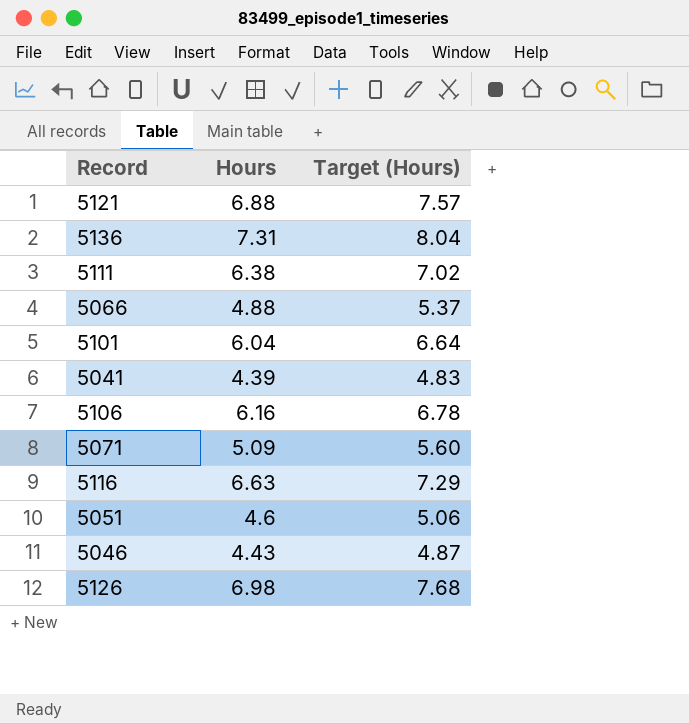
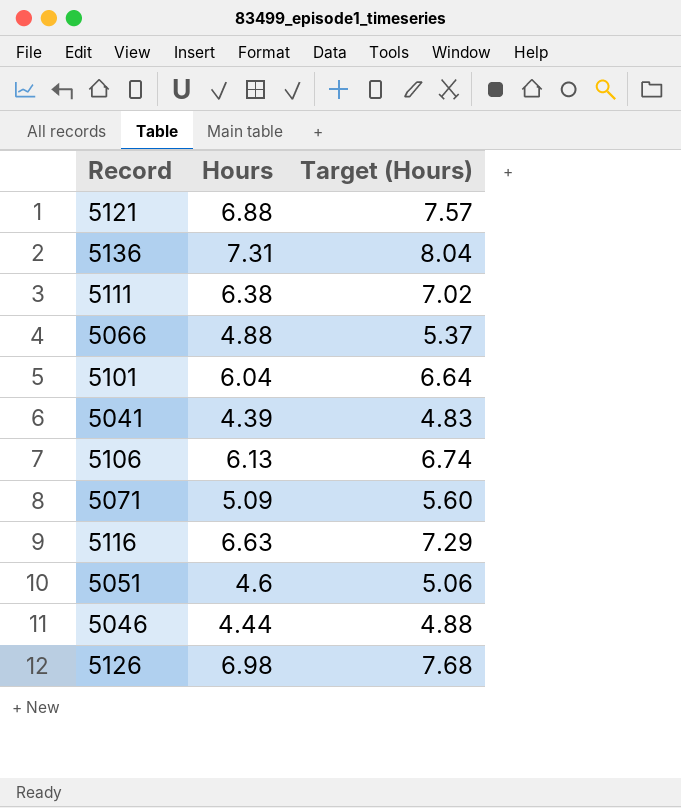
5106 | Hours: 6.16 -> 6.13
5106 | Target (Hours): 6.78 -> 6.74
5046 | Hours: 4.43 -> 4.44
5046 | Target (Hours): 4.87 -> 4.88

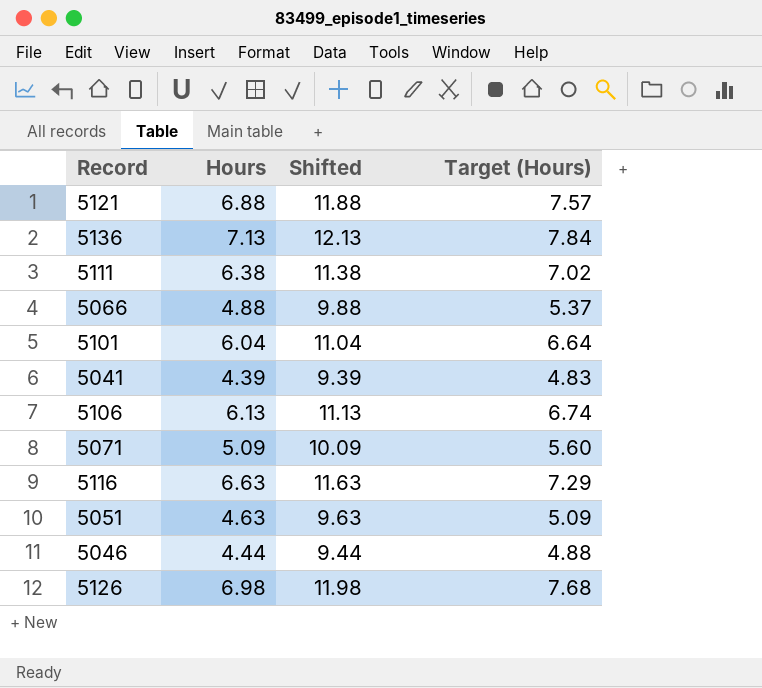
column Shifted | formula: none -> [Hours] + 5
5136 | Hours: 7.31 -> 7.13
5136 | Target (Hours): 8.04 -> 7.84
5051 | Hours: 4.6 -> 4.63
5051 | Target (Hours): 5.06 -> 5.09

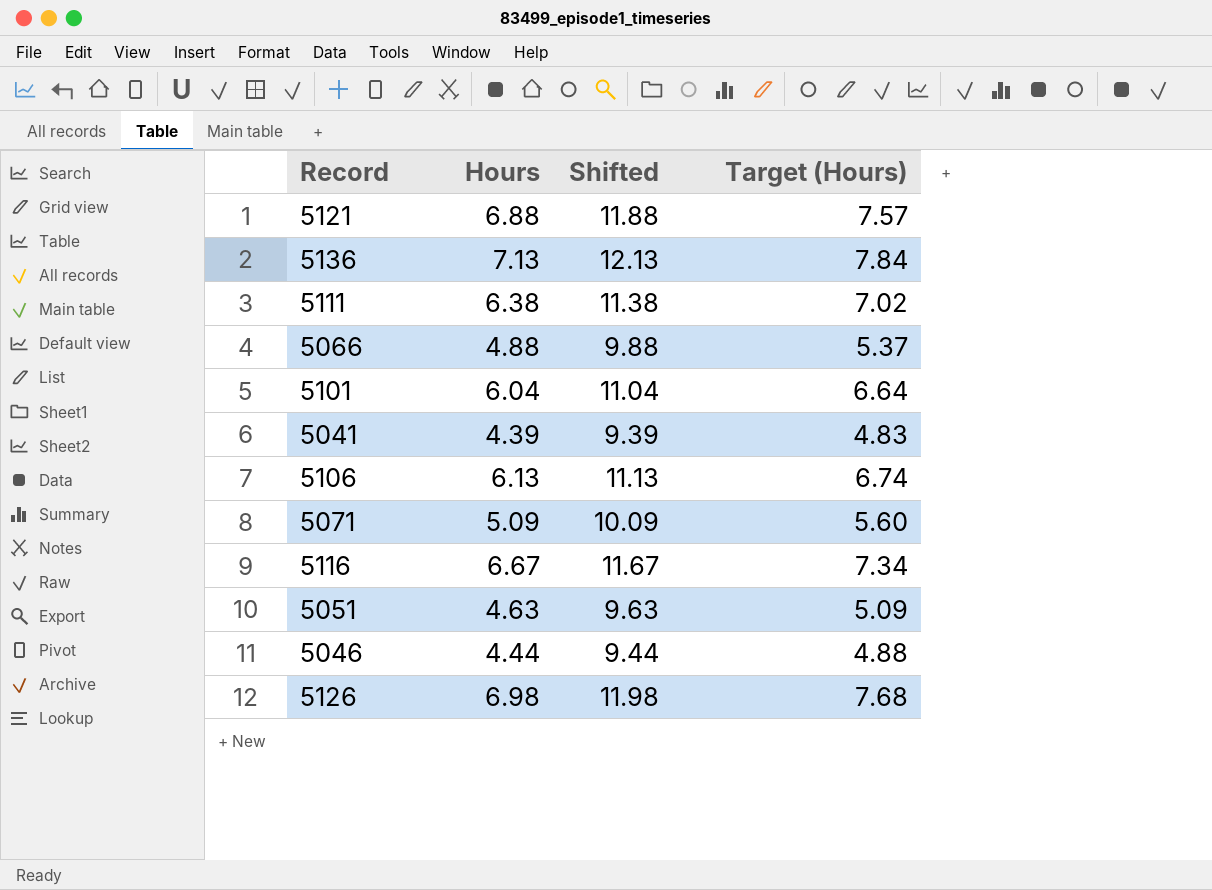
5116 | Hours: 6.63 -> 6.67
5116 | Shifted: 11.63 -> 11.67
5116 | Target (Hours): 7.29 -> 7.34

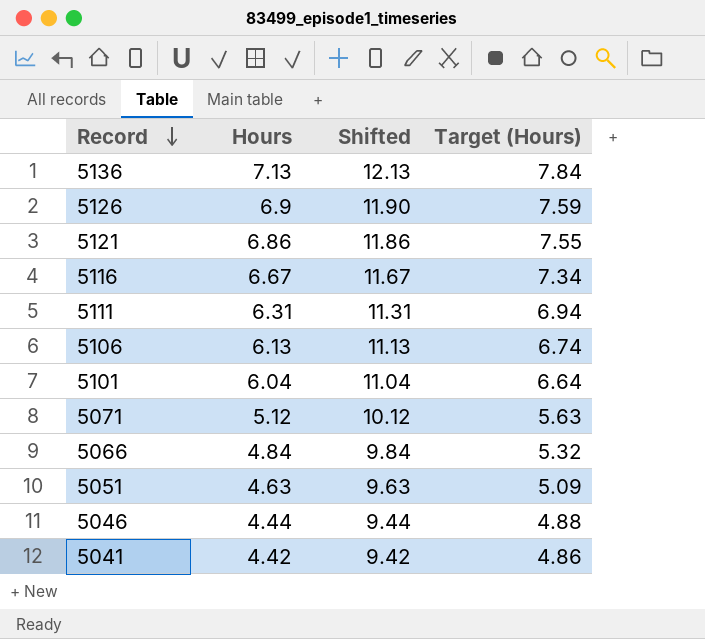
row order: none -> Record descending
5126 | Hours: 6.98 -> 6.9
5126 | Shifted: 11.98 -> 11.90
5126 | Target (Hours): 7.68 -> 7.59
5121 | Hours: 6.88 -> 6.86
5121 | Shifted: 11.88 -> 11.86
5121 | Target (Hours): 7.57 -> 7.55
5111 | Hours: 6.38 -> 6.31
5111 | Shifted: 11.38 -> 11.31
5111 | Target (Hours): 7.02 -> 6.94
5071 | Hours: 5.09 -> 5.12
5071 | Shifted: 10.09 -> 10.12
5071 | Target (Hours): 5.60 -> 5.63
5066 | Hours: 4.88 -> 4.84
5066 | Shifted: 9.88 -> 9.84
5066 | Target (Hours): 5.37 -> 5.32
5041 | Hours: 4.39 -> 4.42
5041 | Shifted: 9.39 -> 9.42
5041 | Target (Hours): 4.83 -> 4.86

